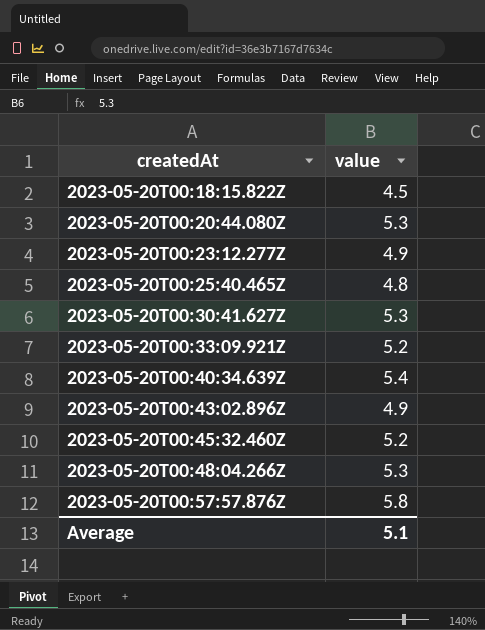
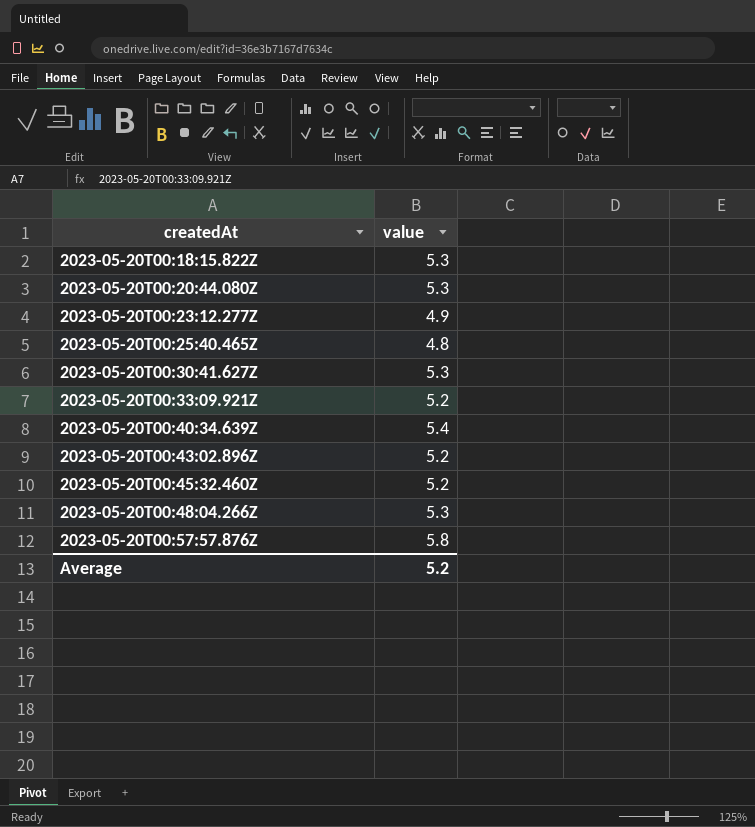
2023-05-20T00:18:15.822Z | value: 4.5 -> 5.3
2023-05-20T00:43:02.896Z | value: 4.9 -> 5.2
Average | value: 5.1 -> 5.2

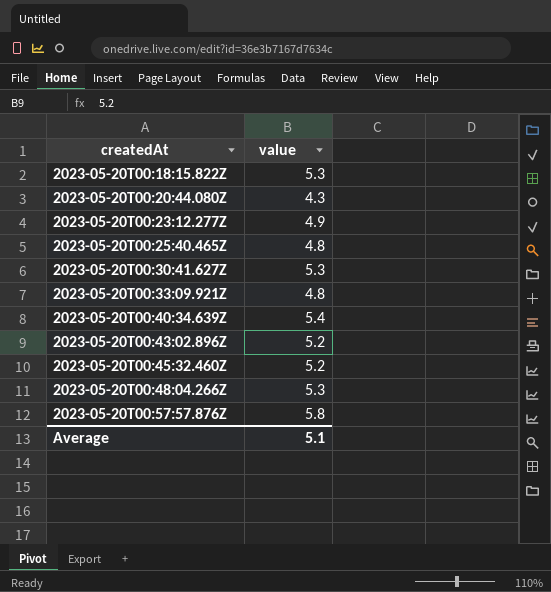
2023-05-20T00:20:44.080Z | value: 5.3 -> 4.3
2023-05-20T00:33:09.921Z | value: 5.2 -> 4.8
Average | value: 5.2 -> 5.1

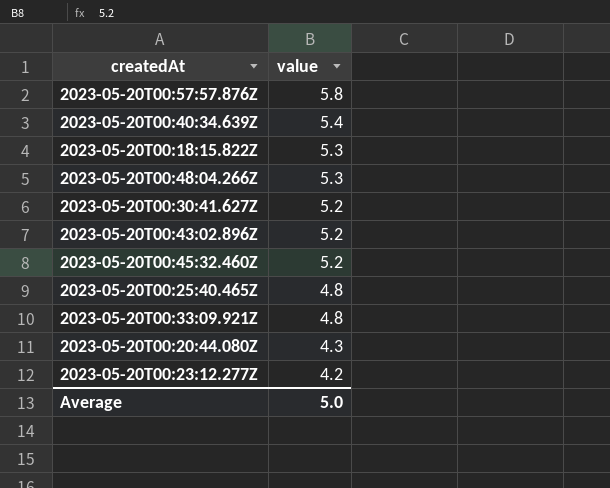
row order: createdAt ascending -> value descending
2023-05-20T00:30:41.627Z | value: 5.3 -> 5.2
2023-05-20T00:23:12.277Z | value: 4.9 -> 4.2
Average | value: 5.1 -> 5.0

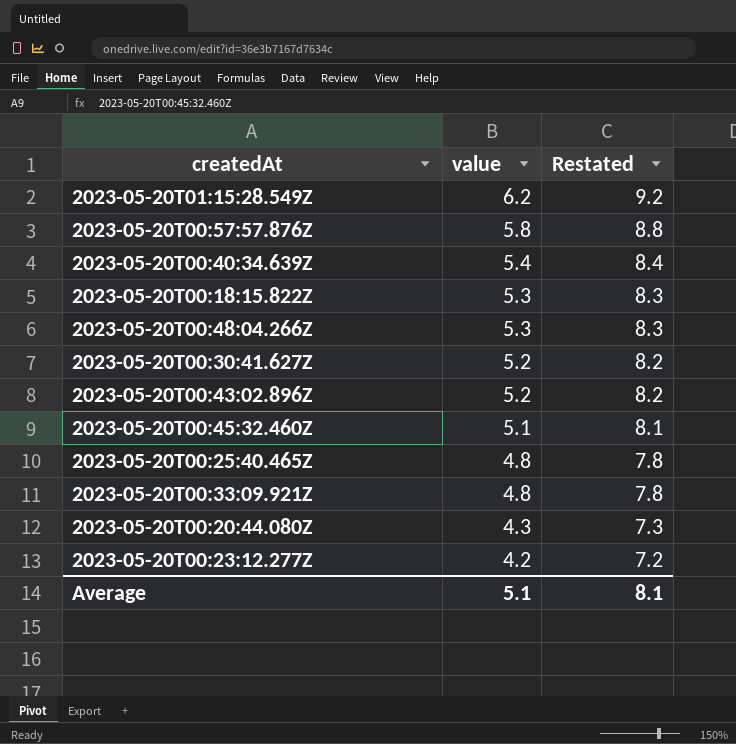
column Restated | formula: none -> [value] + 3
row 2023-05-20T01:15:28.549Z: none -> 6.2 | 9.2
2023-05-20T00:45:32.460Z | value: 5.2 -> 5.1
Average | value: 5.0 -> 5.1

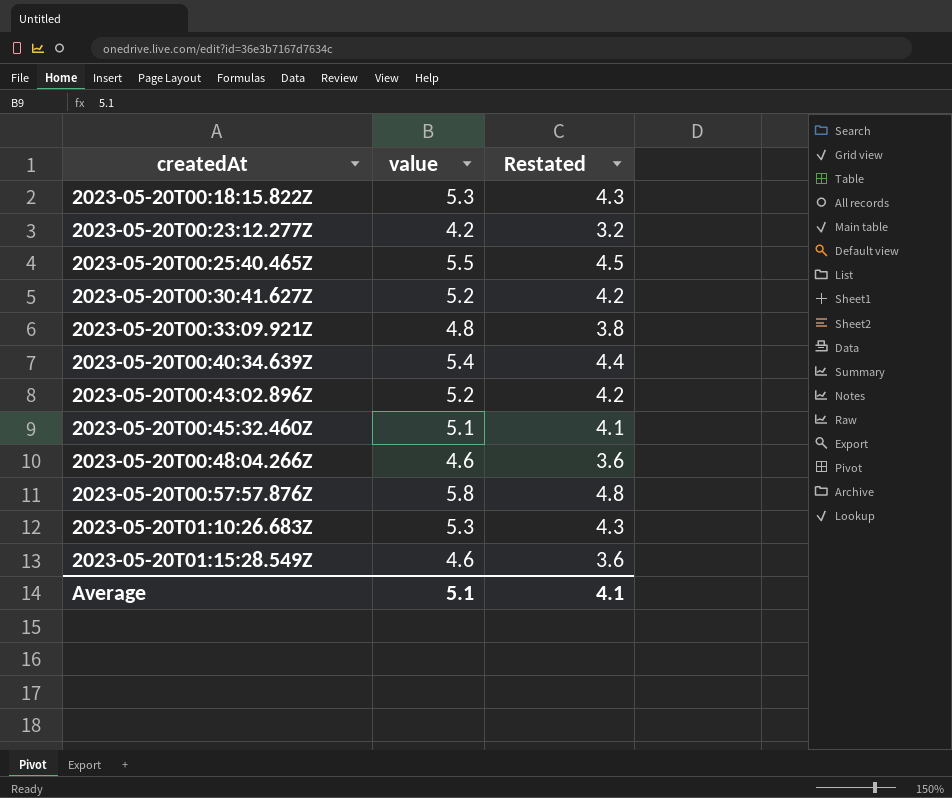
row order: value descending -> createdAt ascending
column Restated | formula: [value] + 3 -> [value] - 1
row 2023-05-20T00:20:44.080Z: 4.3 | 7.3 -> none
2023-05-20T00:25:40.465Z | value: 4.8 -> 5.5
2023-05-20T00:48:04.266Z | value: 5.3 -> 4.6
row 2023-05-20T01:10:26.683Z: none -> 5.3 | 4.3
2023-05-20T01:15:28.549Z | value: 6.2 -> 4.6
Average | Restated: 8.1 -> 4.1

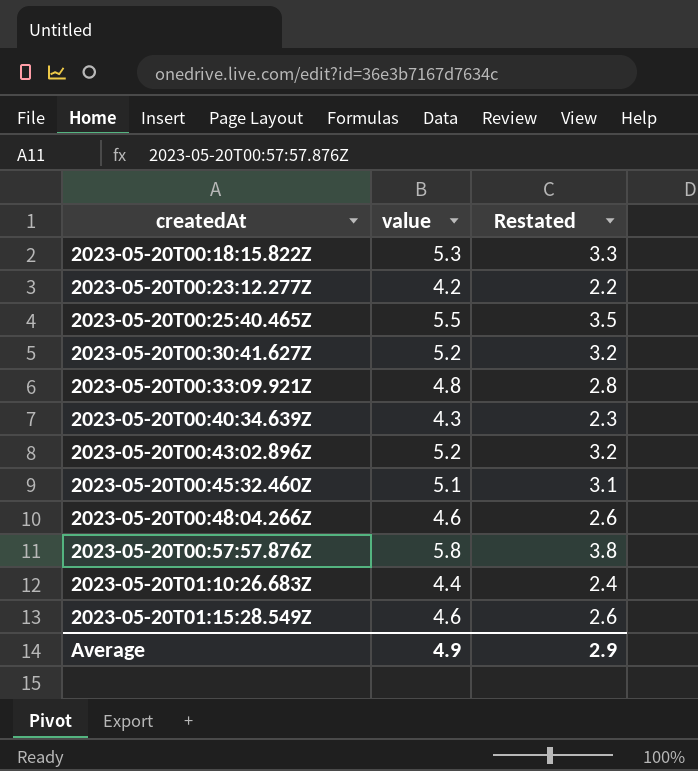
column Restated | formula: [value] - 1 -> [value] - 2
2023-05-20T00:40:34.639Z | value: 5.4 -> 4.3
2023-05-20T01:10:26.683Z | value: 5.3 -> 4.4
Average | value: 5.1 -> 4.9
Average | Restated: 4.1 -> 2.9

